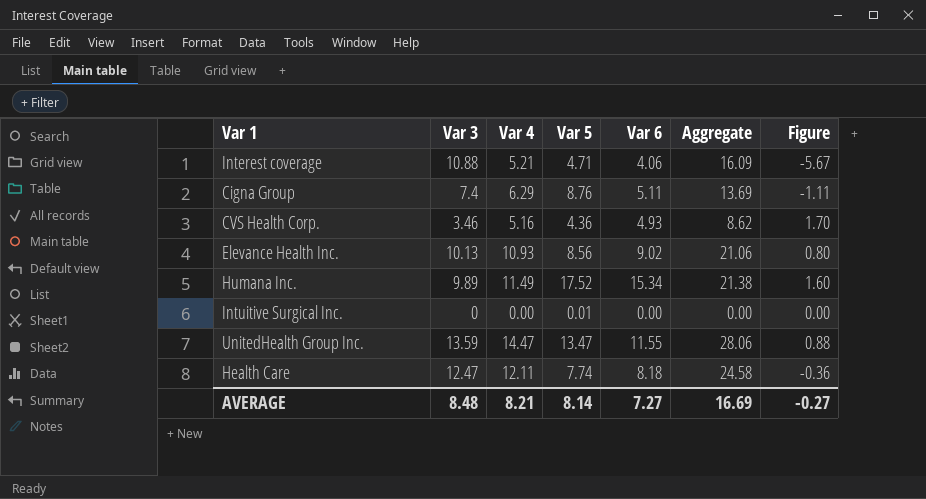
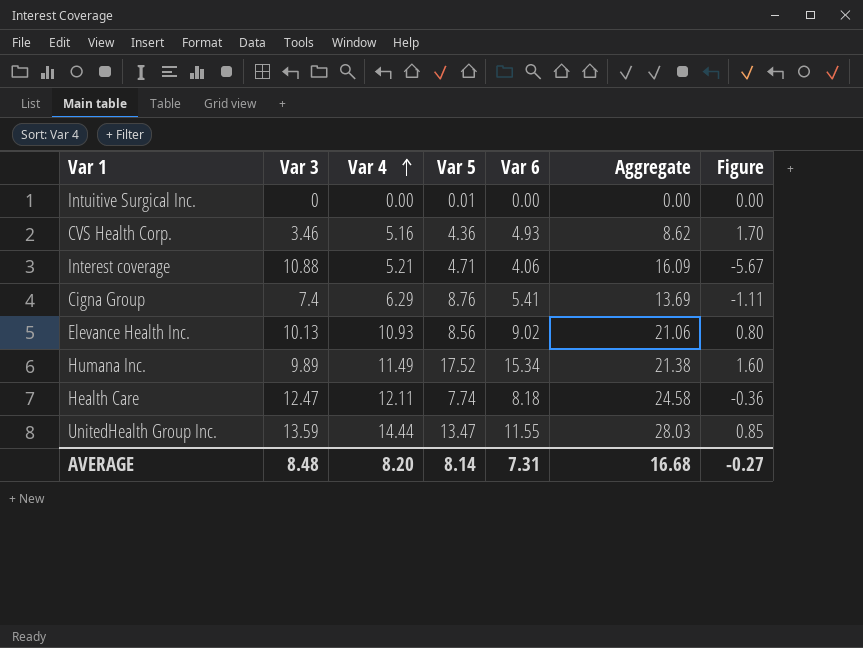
row order: none -> Var 4 ascending
Cigna Group | Var 6: 5.11 -> 5.41
UnitedHealth Group Inc. | Var 4: 14.47 -> 14.44
UnitedHealth Group Inc. | Aggregate: 28.06 -> 28.03
UnitedHealth Group Inc. | Figure: 0.88 -> 0.85
AVERAGE | Var 4: 8.21 -> 8.20
AVERAGE | Var 6: 7.27 -> 7.31
AVERAGE | Aggregate: 16.69 -> 16.68

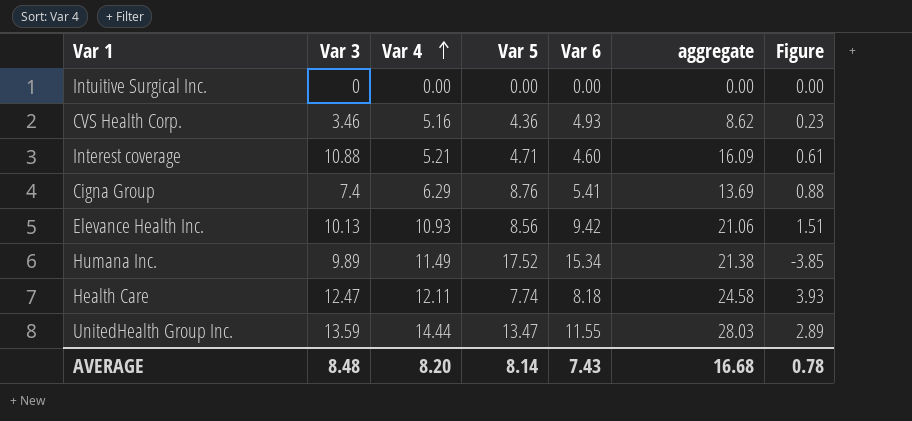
column name: Aggregate -> aggregate
column Figure | formula: [Var 4] - [Var 3] -> [Var 4] - [Var 6]
Intuitive Surgical Inc. | Var 5: 0.01 -> 0.00
Interest coverage | Var 6: 4.06 -> 4.60
Elevance Health Inc. | Var 6: 9.02 -> 9.42
AVERAGE | Var 6: 7.31 -> 7.43
AVERAGE | Figure: -0.27 -> 0.78

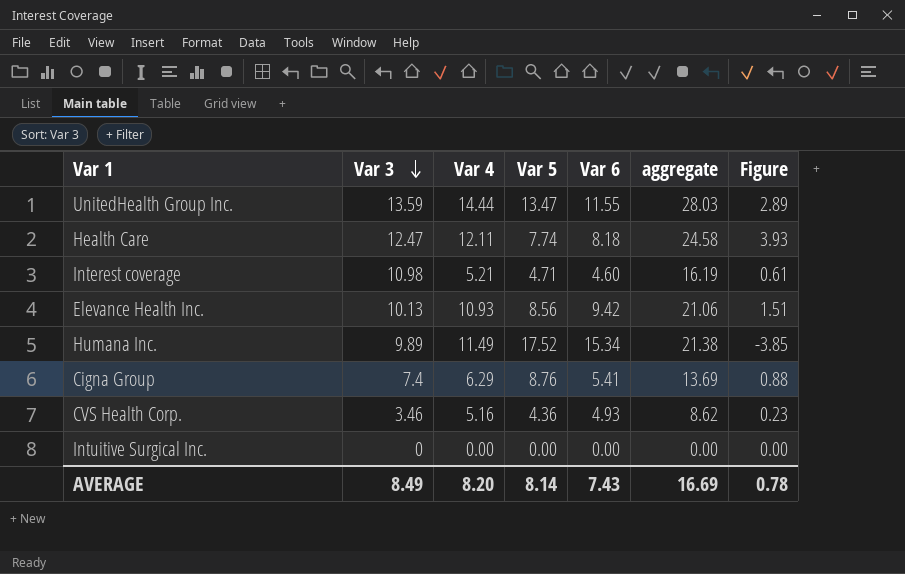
row order: Var 4 ascending -> Var 3 descending
Interest coverage | Var 3: 10.88 -> 10.98
Interest coverage | aggregate: 16.09 -> 16.19
AVERAGE | Var 3: 8.48 -> 8.49
AVERAGE | aggregate: 16.68 -> 16.69

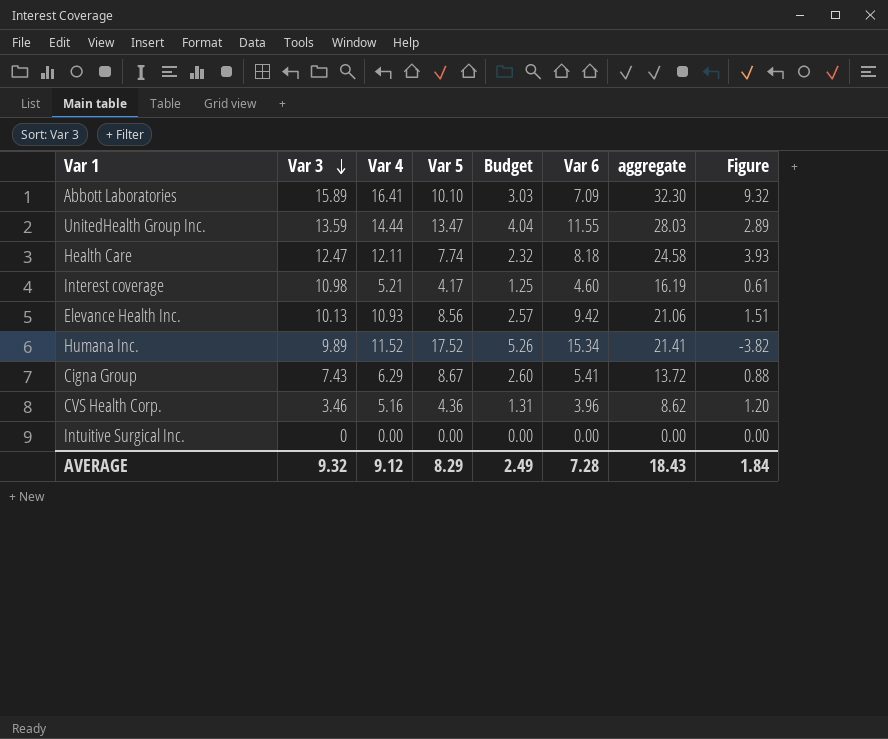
column Budget | formula: none -> [Var 5] * 0.3
row Abbott Laboratories: none -> 15.89 | 16.41 | 10.10 | 3.03 | 7.09 | 32.30 | 9.32
Interest coverage | Var 5: 4.71 -> 4.17
Humana Inc. | Var 4: 11.49 -> 11.52
Humana Inc. | aggregate: 21.38 -> 21.41
Humana Inc. | Figure: -3.85 -> -3.82
Cigna Group | Var 3: 7.4 -> 7.43
Cigna Group | Var 5: 8.76 -> 8.67
Cigna Group | aggregate: 13.69 -> 13.72
CVS Health Corp. | Var 6: 4.93 -> 3.96
CVS Health Corp. | Figure: 0.23 -> 1.20
AVERAGE | Var 3: 8.49 -> 9.32
AVERAGE | Var 4: 8.20 -> 9.12
AVERAGE | Var 5: 8.14 -> 8.29
AVERAGE | Var 6: 7.43 -> 7.28
AVERAGE | aggregate: 16.69 -> 18.43
AVERAGE | Figure: 0.78 -> 1.84

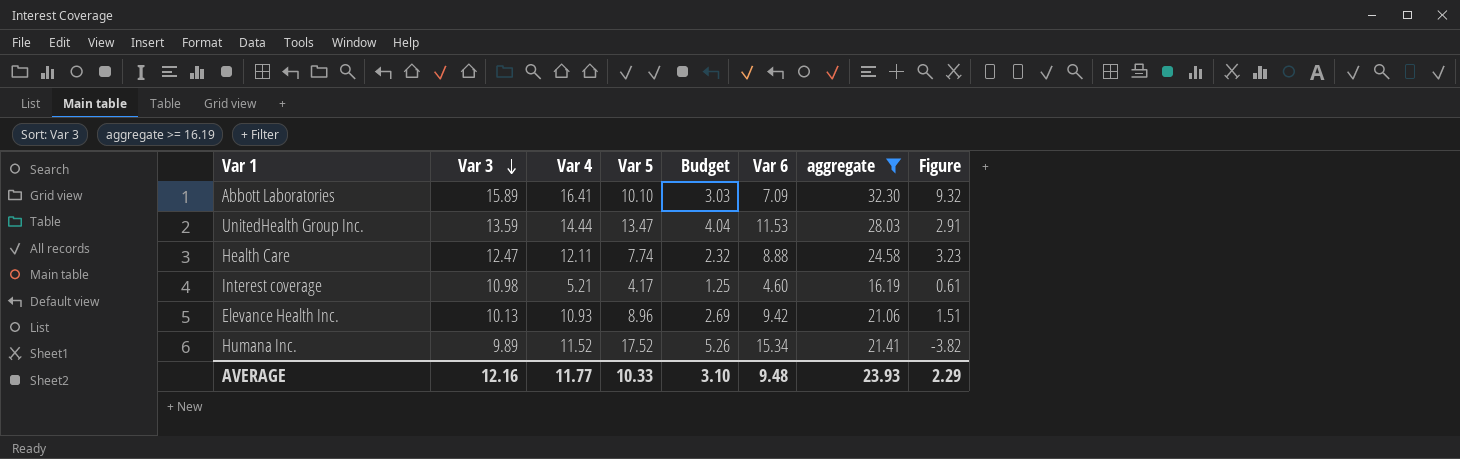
filter: none -> aggregate >= 16.19
UnitedHealth Group Inc. | Var 6: 11.55 -> 11.53
UnitedHealth Group Inc. | Figure: 2.89 -> 2.91
Health Care | Var 6: 8.18 -> 8.88
Health Care | Figure: 3.93 -> 3.23
Elevance Health Inc. | Var 5: 8.56 -> 8.96
Elevance Health Inc. | Budget: 2.57 -> 2.69
AVERAGE | Var 3: 9.32 -> 12.16
AVERAGE | Var 4: 9.12 -> 11.77
AVERAGE | Var 5: 8.29 -> 10.33
AVERAGE | Budget: 2.49 -> 3.10
AVERAGE | Var 6: 7.28 -> 9.48
AVERAGE | aggregate: 18.43 -> 23.93
AVERAGE | Figure: 1.84 -> 2.29

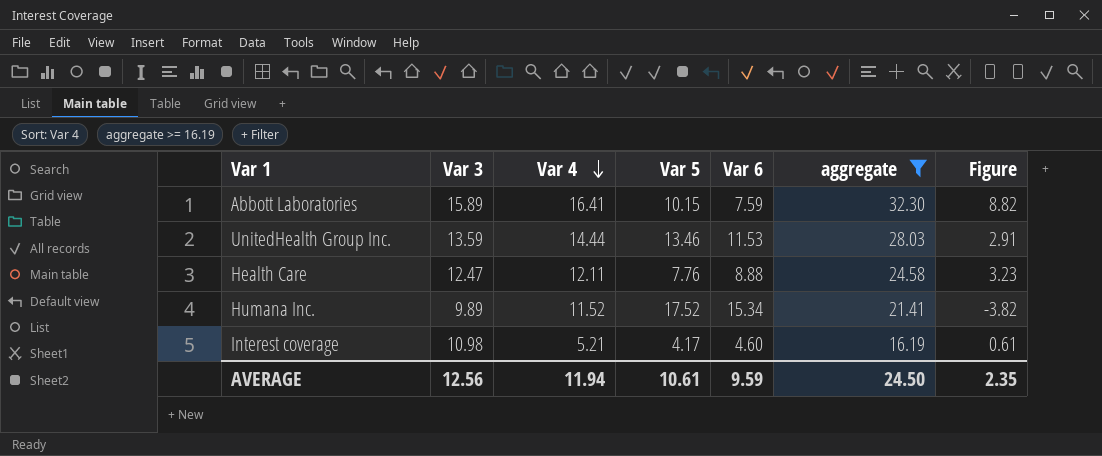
row order: Var 3 descending -> Var 4 descending
column Budget | formula: [Var 5] * 0.3 -> none
row Elevance Health Inc.: 10.13 | 10.93 | 8.96 | 2.69 | 9.42 | 21.06 | 1.51 -> none
Abbott Laboratories | Var 5: 10.10 -> 10.15
Abbott Laboratories | Var 6: 7.09 -> 7.59
Abbott Laboratories | Figure: 9.32 -> 8.82
UnitedHealth Group Inc. | Var 5: 13.47 -> 13.46
Health Care | Var 5: 7.74 -> 7.76
AVERAGE | Var 3: 12.16 -> 12.56
AVERAGE | Var 4: 11.77 -> 11.94
AVERAGE | Var 5: 10.33 -> 10.61
AVERAGE | Var 6: 9.48 -> 9.59
AVERAGE | aggregate: 23.93 -> 24.50
AVERAGE | Figure: 2.29 -> 2.35

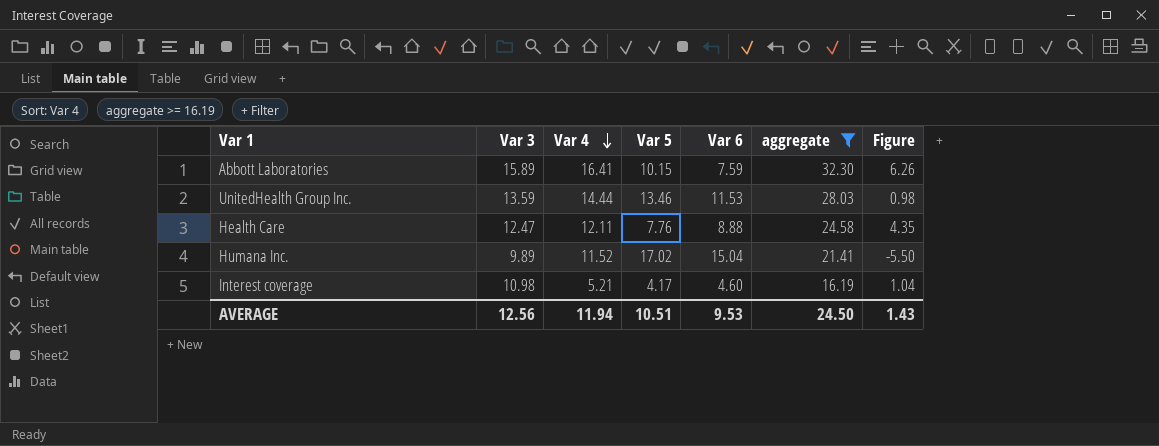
column Figure | formula: [Var 4] - [Var 6] -> [Var 4] - [Var 5]
Humana Inc. | Var 5: 17.52 -> 17.02
Humana Inc. | Var 6: 15.34 -> 15.04
AVERAGE | Var 5: 10.61 -> 10.51
AVERAGE | Var 6: 9.59 -> 9.53
AVERAGE | Figure: 2.35 -> 1.43

